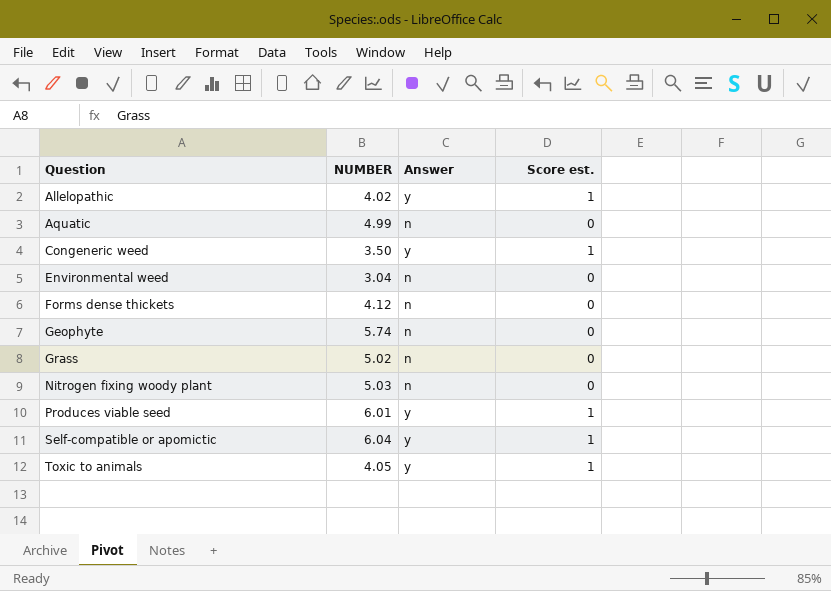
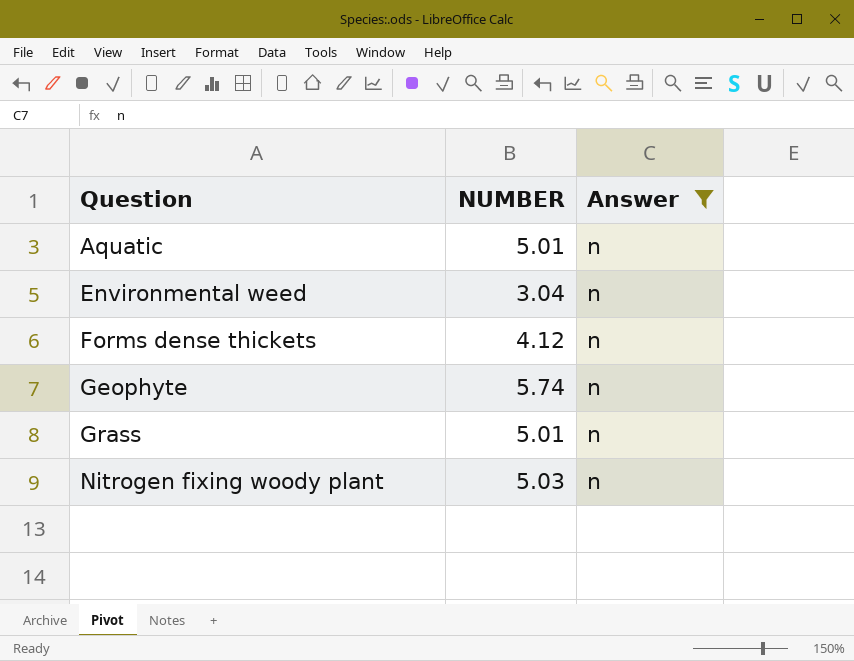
filter: none -> Answer = n
column Score est. | position: 4 -> none
Aquatic | NUMBER: 4.99 -> 5.01
Grass | NUMBER: 5.02 -> 5.01

